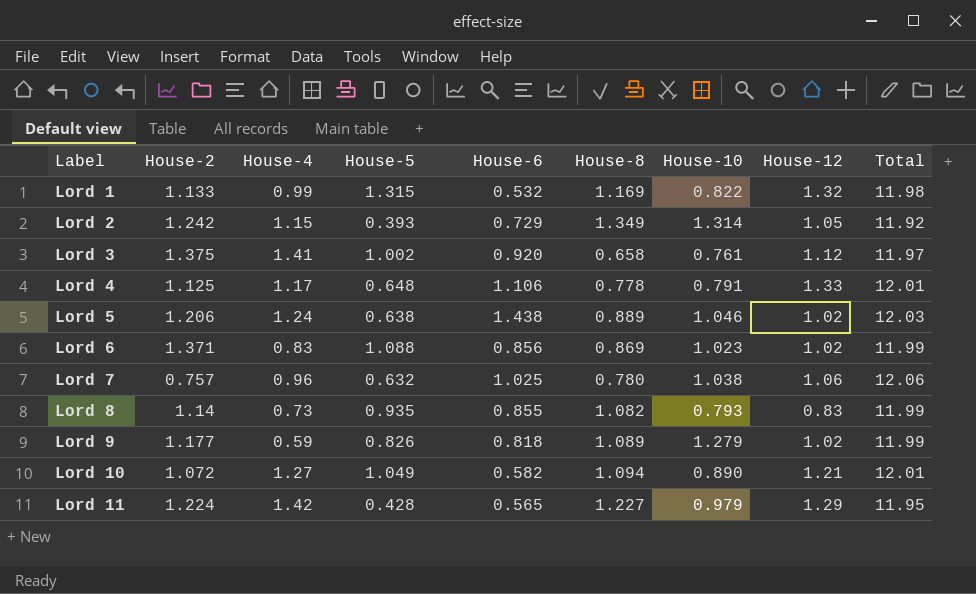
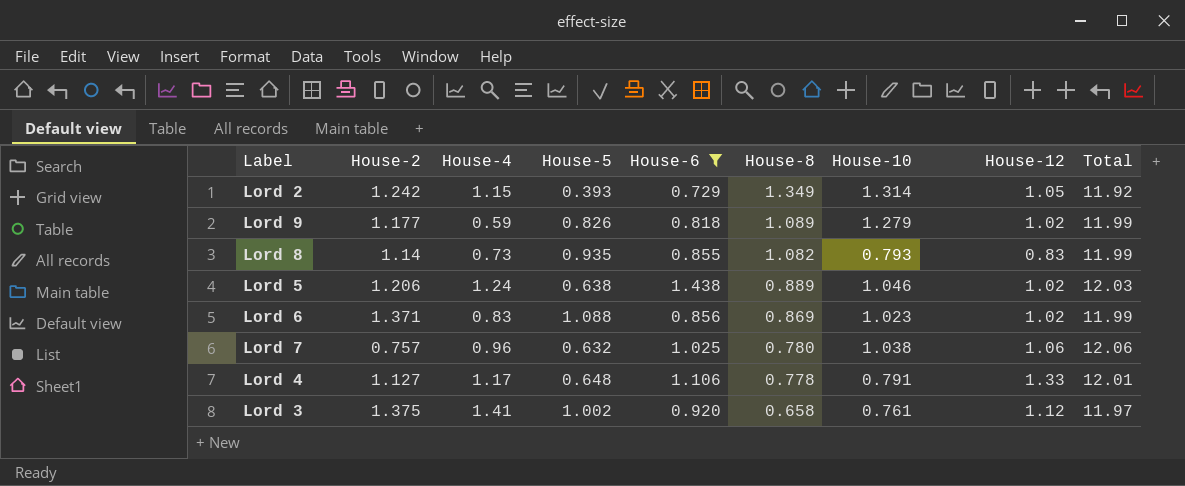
filter: none -> House-6 >= 0.729
row order: Label ascending -> House-8 descending
Lord 4 | House-2: 1.125 -> 1.127

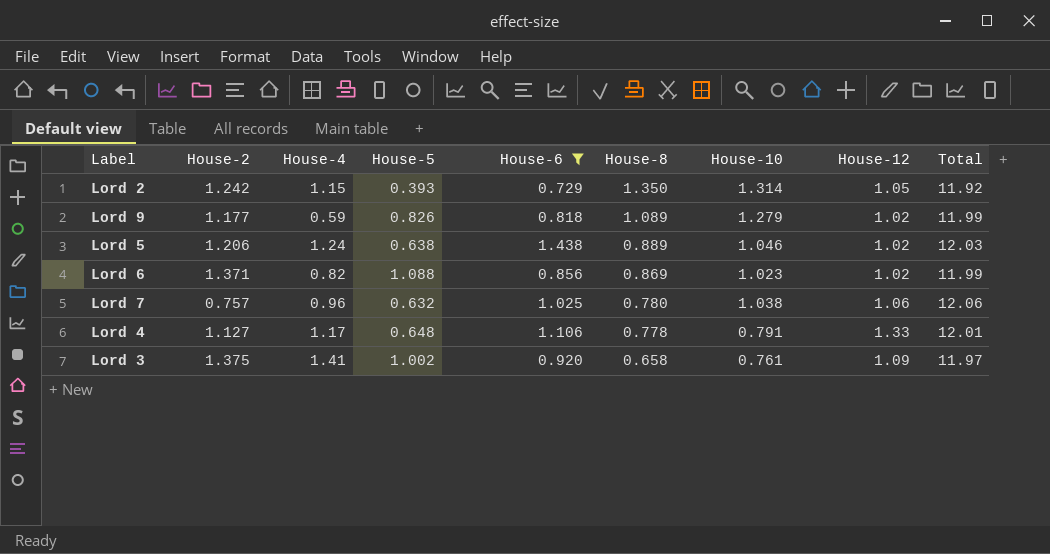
row Lord 8: 1.14 | 0.73 | 0.935 | 0.855 | 1.082 | 0.793 | 0.83 | 11.99 -> none
Lord 2 | House-8: 1.349 -> 1.350
Lord 6 | House-4: 0.83 -> 0.82
Lord 3 | House-12: 1.12 -> 1.09

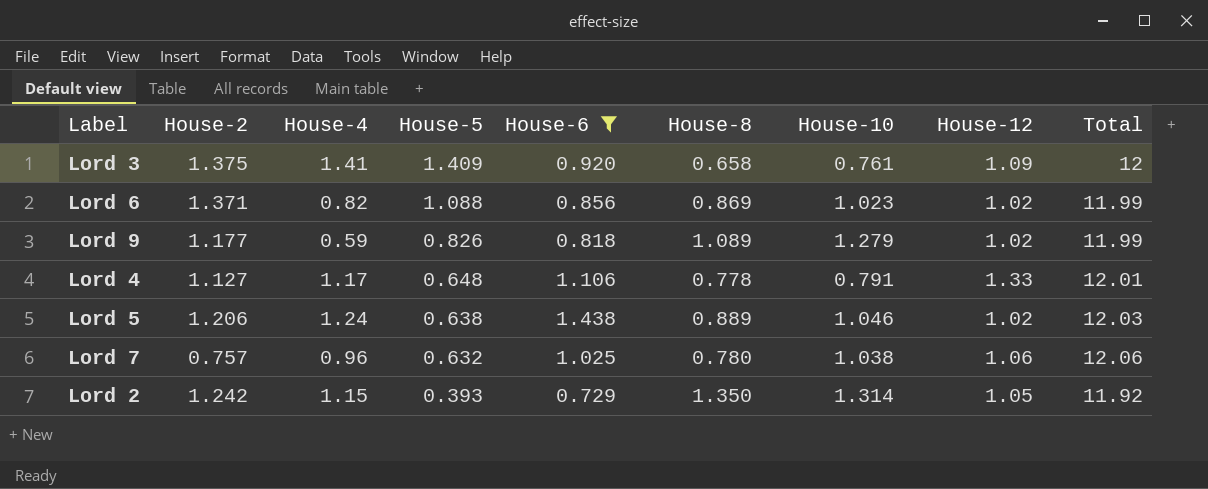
row order: House-8 descending -> House-5 descending
Lord 3 | House-5: 1.002 -> 1.409
Lord 3 | Total: 11.97 -> 12

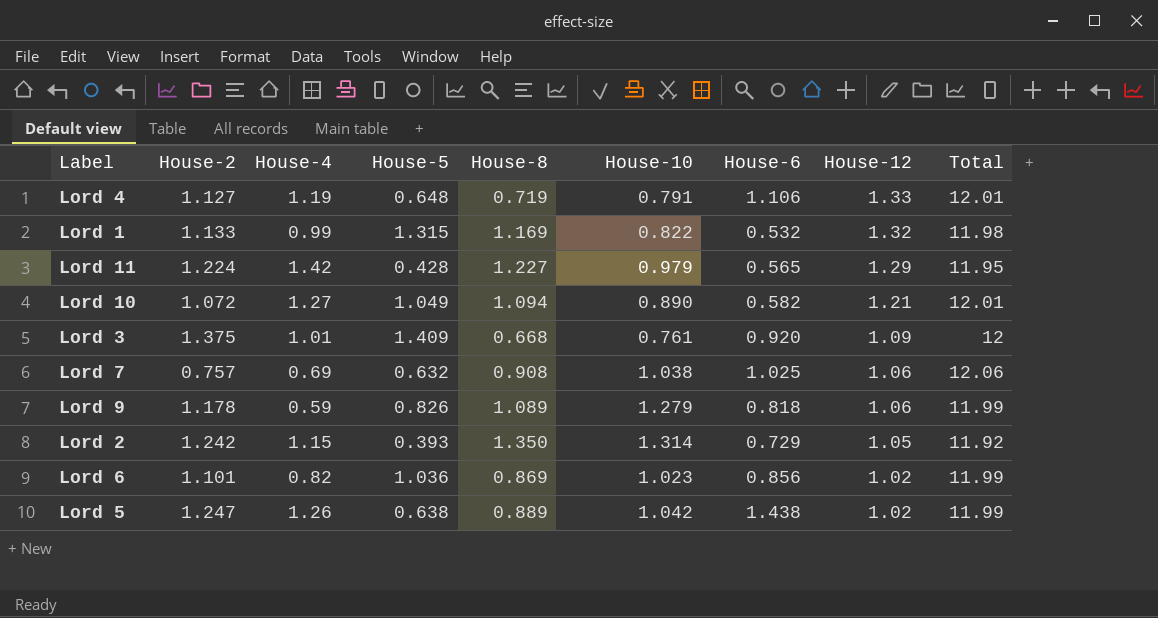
filter: House-6 >= 0.729 -> none
row order: House-5 descending -> House-12 descending
column House-6 | position: 5 -> 7
Lord 4 | House-4: 1.17 -> 1.19
Lord 4 | House-8: 0.778 -> 0.719
Lord 3 | House-4: 1.41 -> 1.01
Lord 3 | House-8: 0.658 -> 0.668
Lord 7 | House-4: 0.96 -> 0.69
Lord 7 | House-8: 0.780 -> 0.908
Lord 9 | House-2: 1.177 -> 1.178
Lord 9 | House-12: 1.02 -> 1.06
Lord 6 | House-2: 1.371 -> 1.101
Lord 6 | House-5: 1.088 -> 1.036
Lord 5 | House-2: 1.206 -> 1.247
Lord 5 | House-4: 1.24 -> 1.26
Lord 5 | House-10: 1.046 -> 1.042
Lord 5 | Total: 12.03 -> 11.99

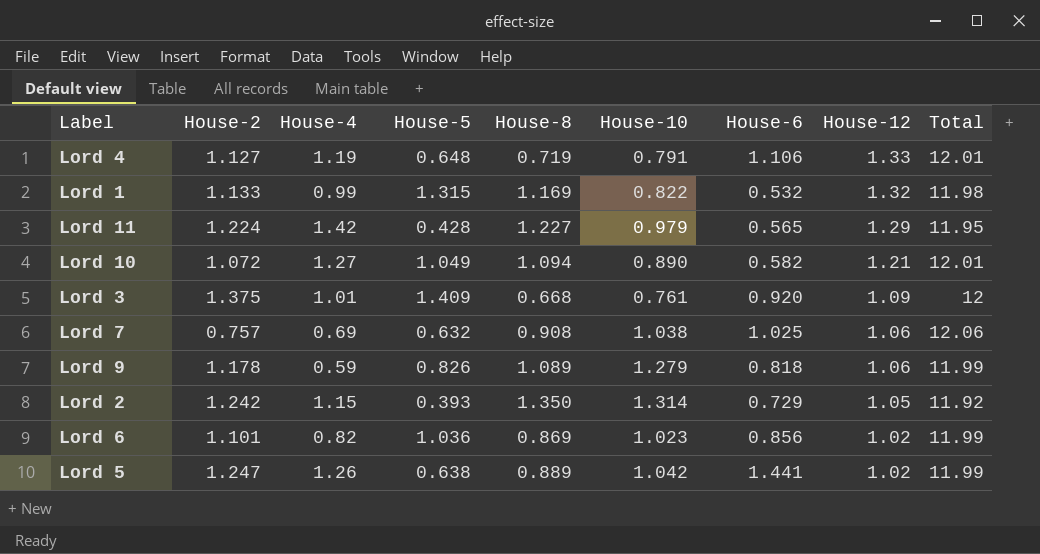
Lord 5 | House-6: 1.438 -> 1.441

